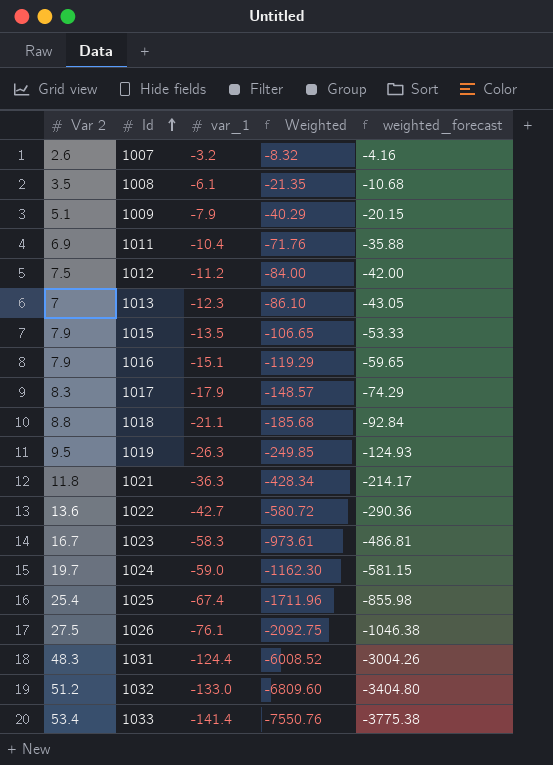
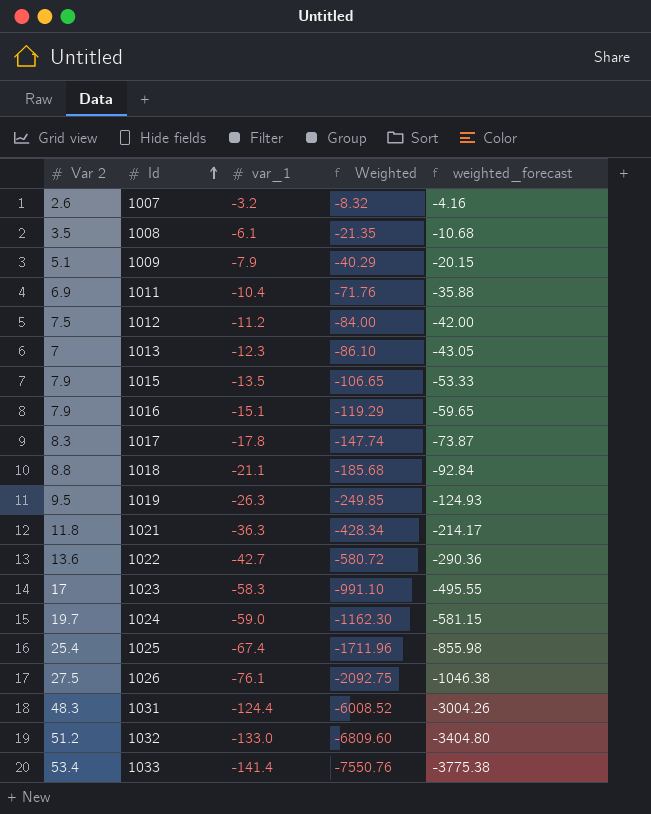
1017 | var_1: -17.9 -> -17.8
1017 | Weighted: -148.57 -> -147.74
1017 | weighted_forecast: -74.29 -> -73.87
1023 | Var 2: 16.7 -> 17
1023 | Weighted: -973.61 -> -991.10
1023 | weighted_forecast: -486.81 -> -495.55

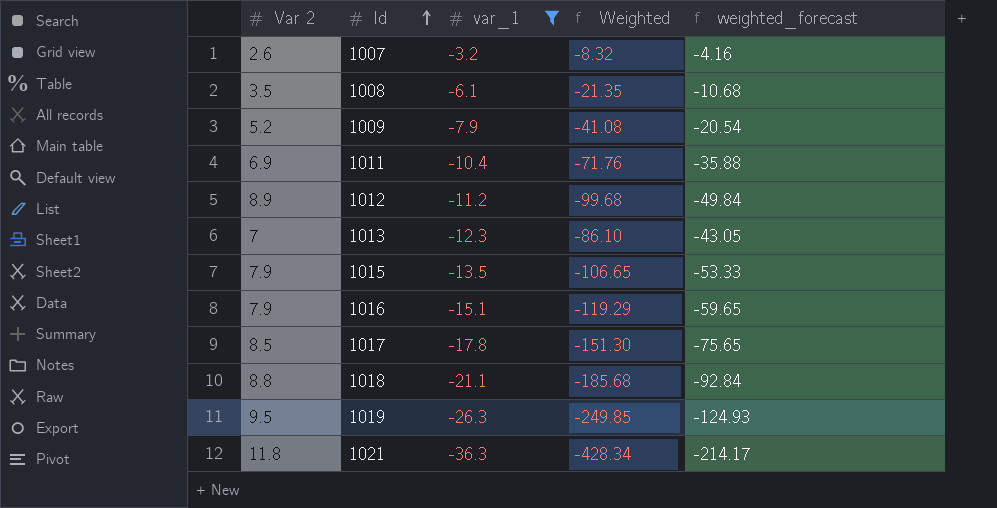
filter: none -> var_1 >= -36.3
1009 | Var 2: 5.1 -> 5.2
1009 | Weighted: -40.29 -> -41.08
1009 | weighted_forecast: -20.15 -> -20.54
1012 | Var 2: 7.5 -> 8.9
1012 | Weighted: -84.00 -> -99.68
1012 | weighted_forecast: -42.00 -> -49.84
1017 | Var 2: 8.3 -> 8.5
1017 | Weighted: -147.74 -> -151.30
1017 | weighted_forecast: -73.87 -> -75.65

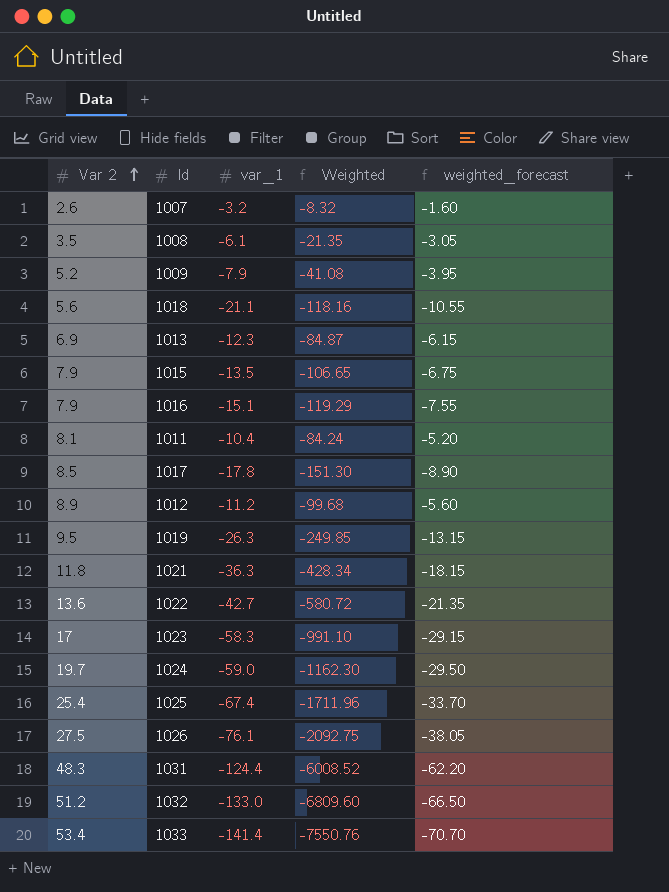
filter: var_1 >= -36.3 -> none
row order: Id ascending -> Var 2 ascending
column weighted_forecast | formula: [Weighted] * 0.5 -> [var_1] * 0.5
1018 | Var 2: 8.8 -> 5.6
1018 | Weighted: -185.68 -> -118.16
1013 | Var 2: 7 -> 6.9
1013 | Weighted: -86.10 -> -84.87
1011 | Var 2: 6.9 -> 8.1
1011 | Weighted: -71.76 -> -84.24

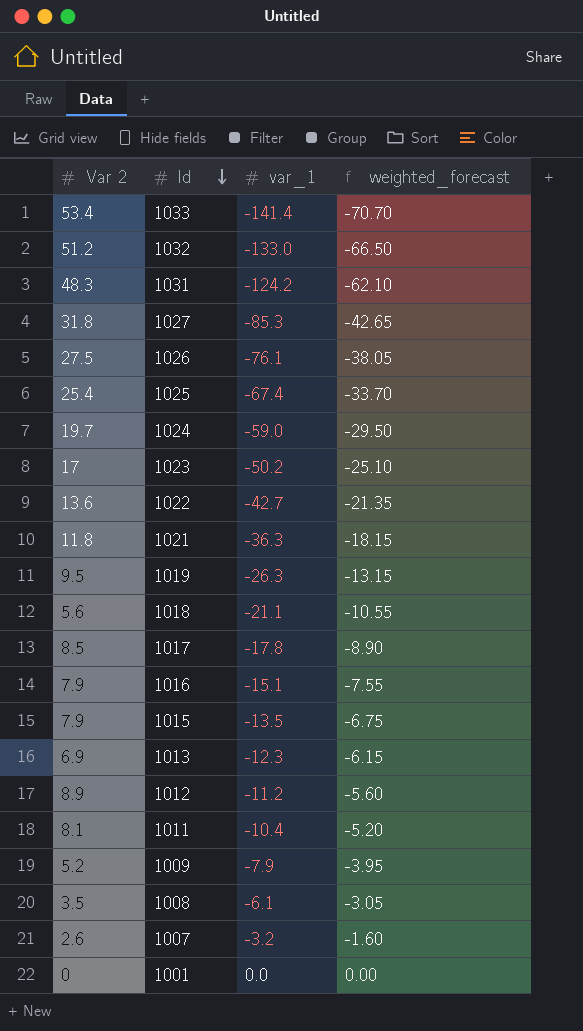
row order: Var 2 ascending -> Id descending
column Weighted | formula: [Var 2] * [var_1] -> none
1031 | var_1: -124.4 -> -124.2
1031 | weighted_forecast: -62.20 -> -62.10
row 1027: none -> 31.8 | -85.3 | -42.65
1023 | var_1: -58.3 -> -50.2
1023 | weighted_forecast: -29.15 -> -25.10
row 1001: none -> 0 | 0.0 | 0.00

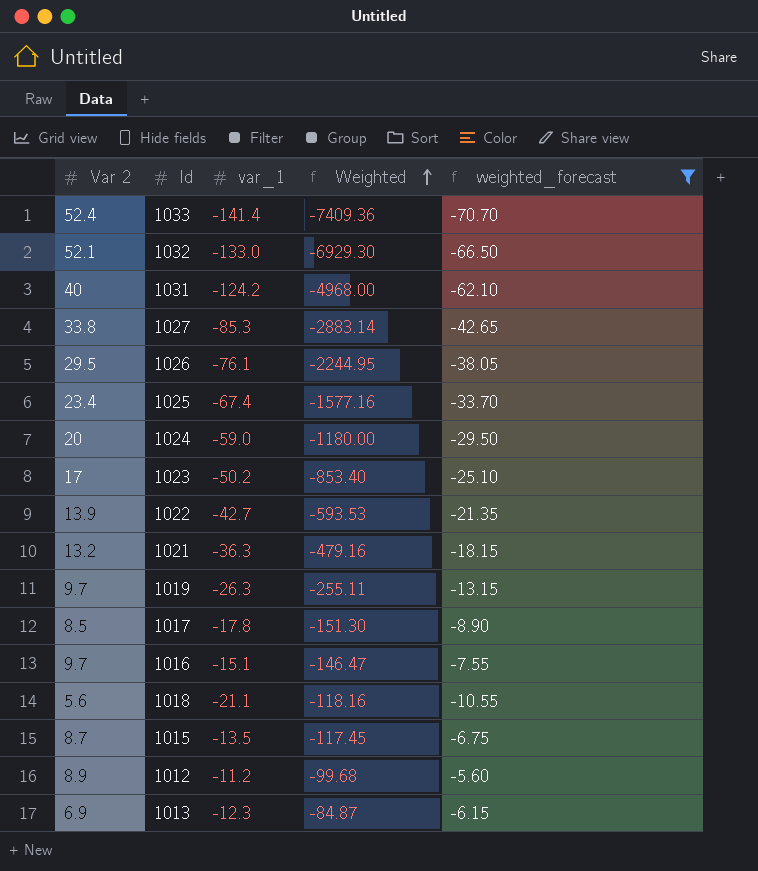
filter: none -> weighted_forecast <= -5.60
row order: Id descending -> Weighted ascending
column Weighted | formula: none -> [Var 2] * [var_1]
1033 | Var 2: 53.4 -> 52.4
1032 | Var 2: 51.2 -> 52.1
1031 | Var 2: 48.3 -> 40
1027 | Var 2: 31.8 -> 33.8
1026 | Var 2: 27.5 -> 29.5
1025 | Var 2: 25.4 -> 23.4
1024 | Var 2: 19.7 -> 20
1022 | Var 2: 13.6 -> 13.9
1021 | Var 2: 11.8 -> 13.2
1019 | Var 2: 9.5 -> 9.7
1016 | Var 2: 7.9 -> 9.7
1015 | Var 2: 7.9 -> 8.7

